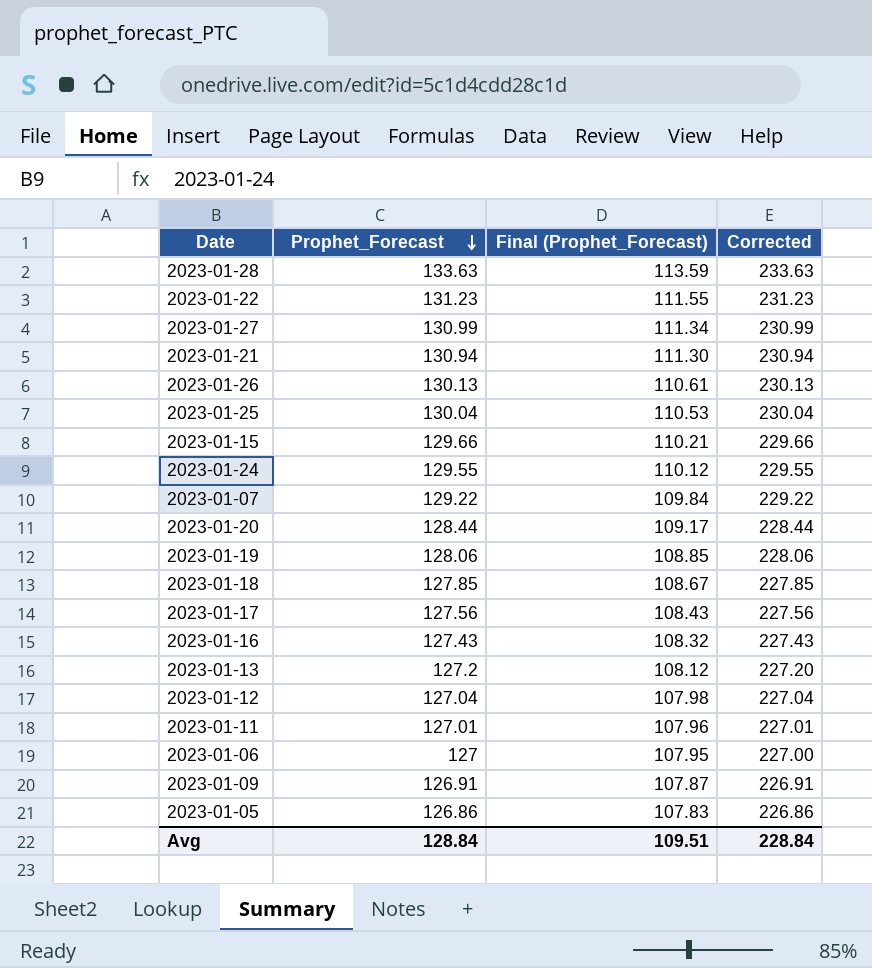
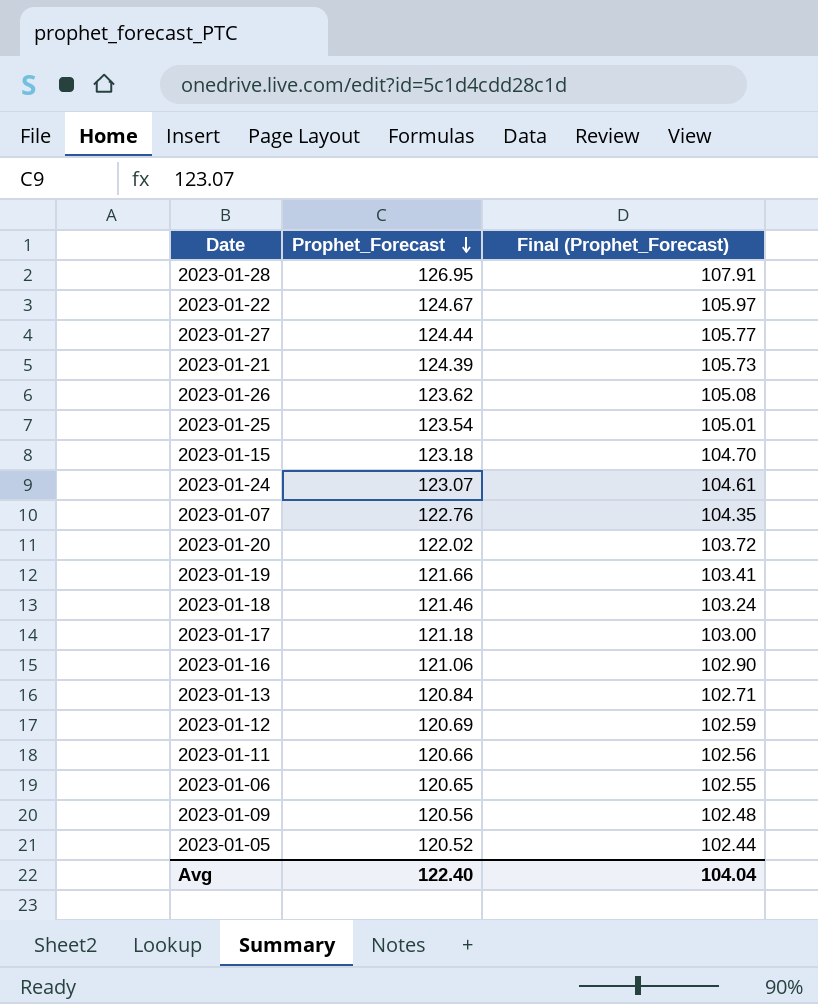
column Corrected | formula: [Prophet_Forecast] + 100 -> none
2023-01-28 | Prophet_Forecast: 133.63 -> 126.95
2023-01-28 | Final (Prophet_Forecast): 113.59 -> 107.91
2023-01-22 | Prophet_Forecast: 131.23 -> 124.67
2023-01-22 | Final (Prophet_Forecast): 111.55 -> 105.97
2023-01-27 | Prophet_Forecast: 130.99 -> 124.44
2023-01-27 | Final (Prophet_Forecast): 111.34 -> 105.77
2023-01-21 | Prophet_Forecast: 130.94 -> 124.39
2023-01-21 | Final (Prophet_Forecast): 111.30 -> 105.73
2023-01-26 | Prophet_Forecast: 130.13 -> 123.62
2023-01-26 | Final (Prophet_Forecast): 110.61 -> 105.08
2023-01-25 | Prophet_Forecast: 130.04 -> 123.54
2023-01-25 | Final (Prophet_Forecast): 110.53 -> 105.01
2023-01-15 | Prophet_Forecast: 129.66 -> 123.18
2023-01-15 | Final (Prophet_Forecast): 110.21 -> 104.70
2023-01-24 | Prophet_Forecast: 129.55 -> 123.07
2023-01-24 | Final (Prophet_Forecast): 110.12 -> 104.61
2023-01-07 | Prophet_Forecast: 129.22 -> 122.76
2023-01-07 | Final (Prophet_Forecast): 109.84 -> 104.35
2023-01-20 | Prophet_Forecast: 128.44 -> 122.02
2023-01-20 | Final (Prophet_Forecast): 109.17 -> 103.72
2023-01-19 | Prophet_Forecast: 128.06 -> 121.66
2023-01-19 | Final (Prophet_Forecast): 108.85 -> 103.41
2023-01-18 | Prophet_Forecast: 127.85 -> 121.46
2023-01-18 | Final (Prophet_Forecast): 108.67 -> 103.24
2023-01-17 | Prophet_Forecast: 127.56 -> 121.18
2023-01-17 | Final (Prophet_Forecast): 108.43 -> 103.00
2023-01-16 | Prophet_Forecast: 127.43 -> 121.06
2023-01-16 | Final (Prophet_Forecast): 108.32 -> 102.90
2023-01-13 | Prophet_Forecast: 127.2 -> 120.84
2023-01-13 | Final (Prophet_Forecast): 108.12 -> 102.71
2023-01-12 | Prophet_Forecast: 127.04 -> 120.69
2023-01-12 | Final (Prophet_Forecast): 107.98 -> 102.59
2023-01-11 | Prophet_Forecast: 127.01 -> 120.66
2023-01-11 | Final (Prophet_Forecast): 107.96 -> 102.56
2023-01-06 | Prophet_Forecast: 127 -> 120.65
2023-01-06 | Final (Prophet_Forecast): 107.95 -> 102.55
2023-01-09 | Prophet_Forecast: 126.91 -> 120.56
2023-01-09 | Final (Prophet_Forecast): 107.87 -> 102.48
2023-01-05 | Prophet_Forecast: 126.86 -> 120.52
2023-01-05 | Final (Prophet_Forecast): 107.83 -> 102.44
Avg | Prophet_Forecast: 128.84 -> 122.40
Avg | Final (Prophet_Forecast): 109.51 -> 104.04

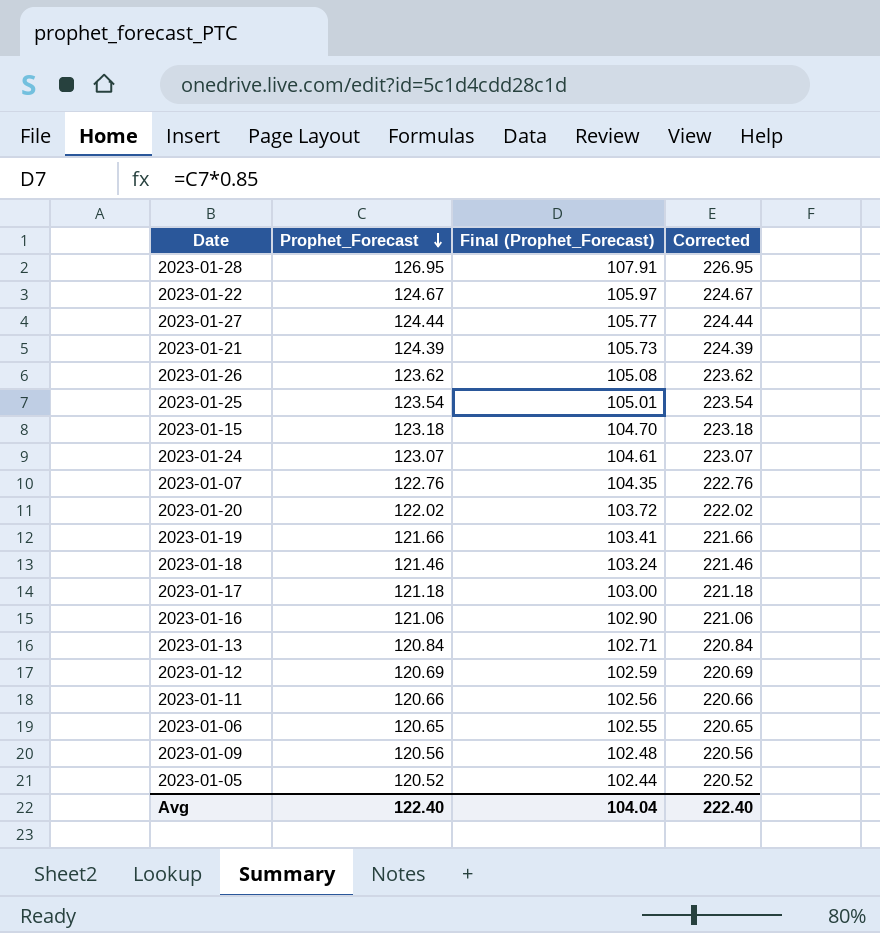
column Corrected | formula: none -> [Prophet_Forecast] + 100

